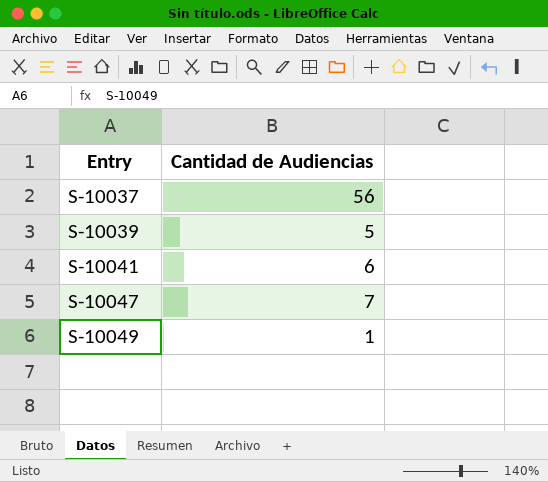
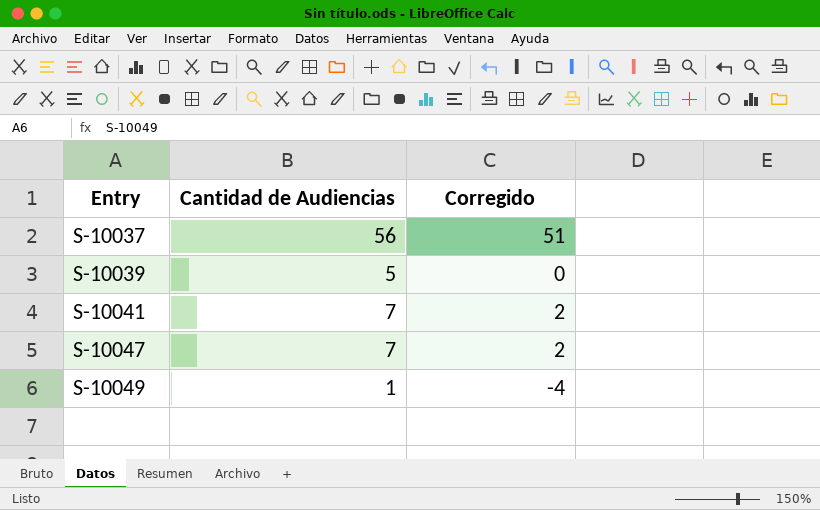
column Corregido | formula: none -> [Cantidad de Audiencias] - 5
S-10041 | Cantidad de Audiencias: 6 -> 7

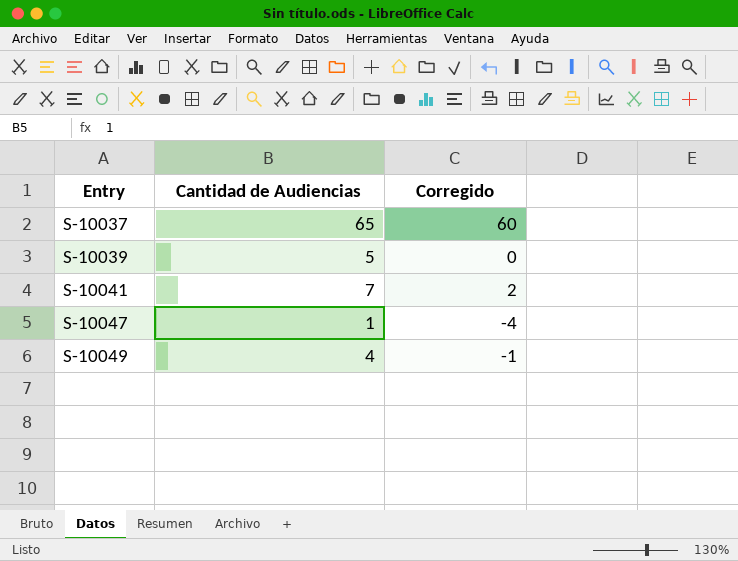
S-10037 | Cantidad de Audiencias: 56 -> 65
S-10037 | Corregido: 51 -> 60
S-10047 | Cantidad de Audiencias: 7 -> 1
S-10047 | Corregido: 2 -> -4
S-10049 | Cantidad de Audiencias: 1 -> 4
S-10049 | Corregido: -4 -> -1

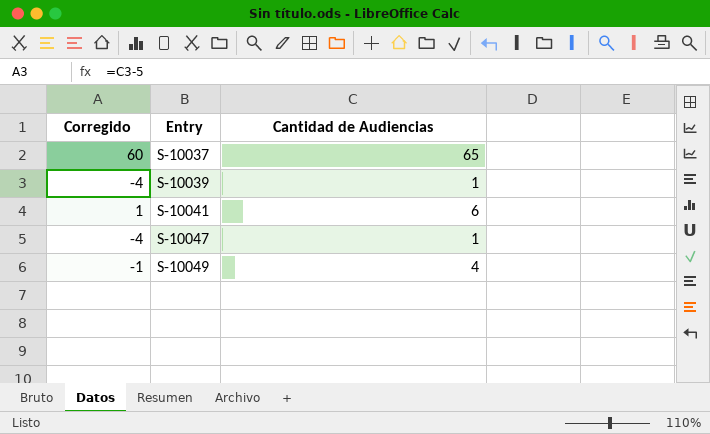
column Corregido | position: 3 -> 1
S-10039 | Corregido: 0 -> -4
S-10039 | Cantidad de Audiencias: 5 -> 1
S-10041 | Corregido: 2 -> 1
S-10041 | Cantidad de Audiencias: 7 -> 6

